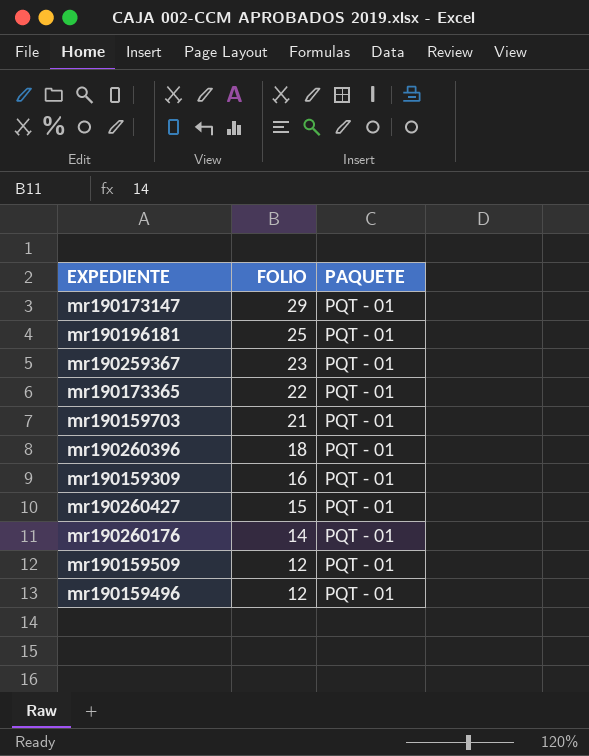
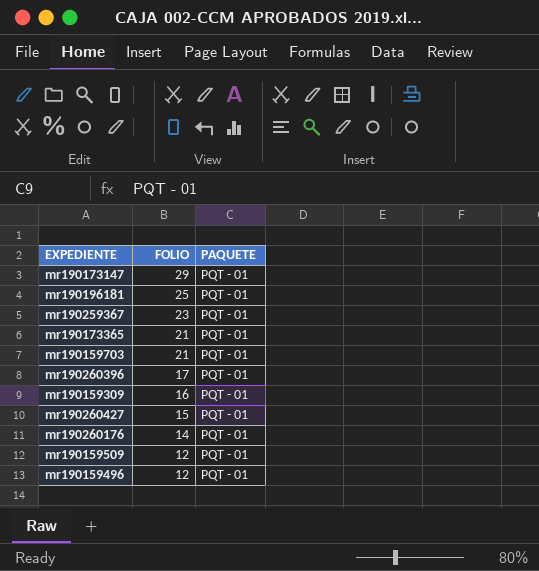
mr190173365 | FOLIO: 22 -> 21
mr190260396 | FOLIO: 18 -> 17

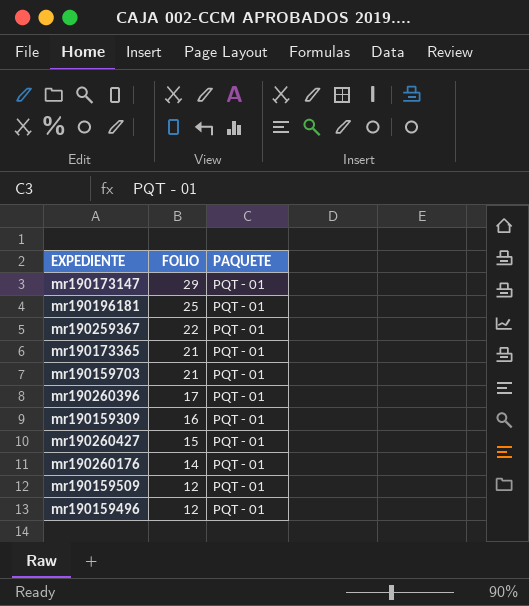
mr190259367 | FOLIO: 23 -> 22

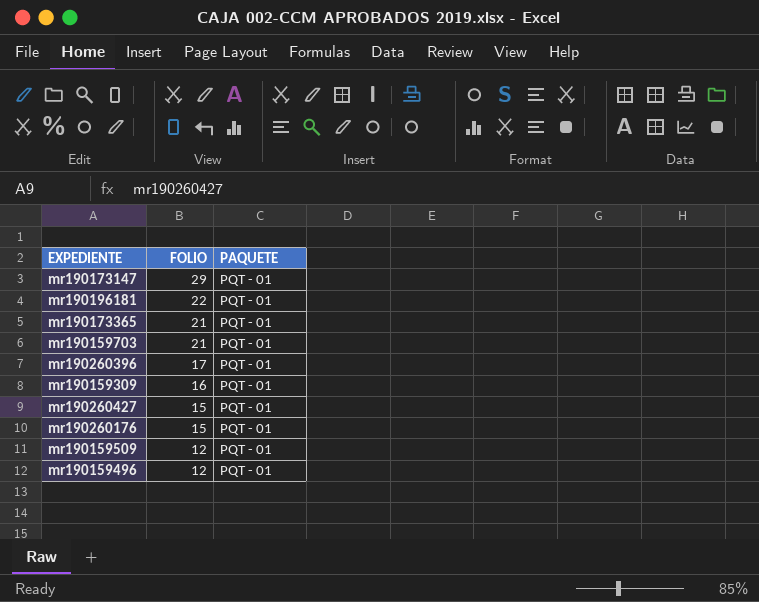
row mr190259367: 22 | PQT - 01 -> none
mr190196181 | FOLIO: 25 -> 22
mr190260176 | FOLIO: 14 -> 15

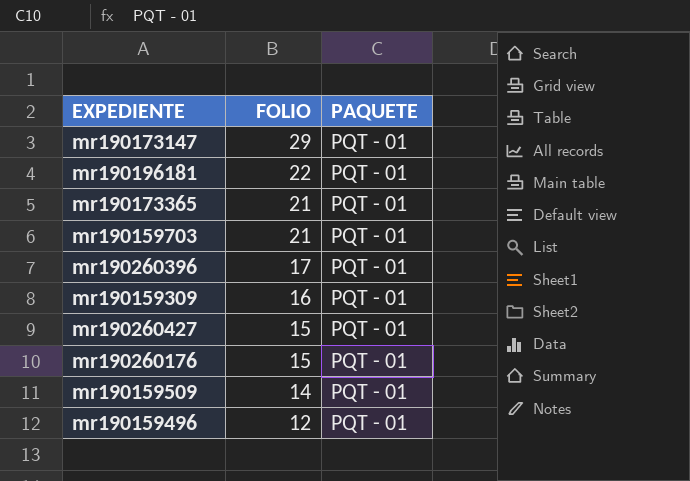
mr190159509 | FOLIO: 12 -> 14

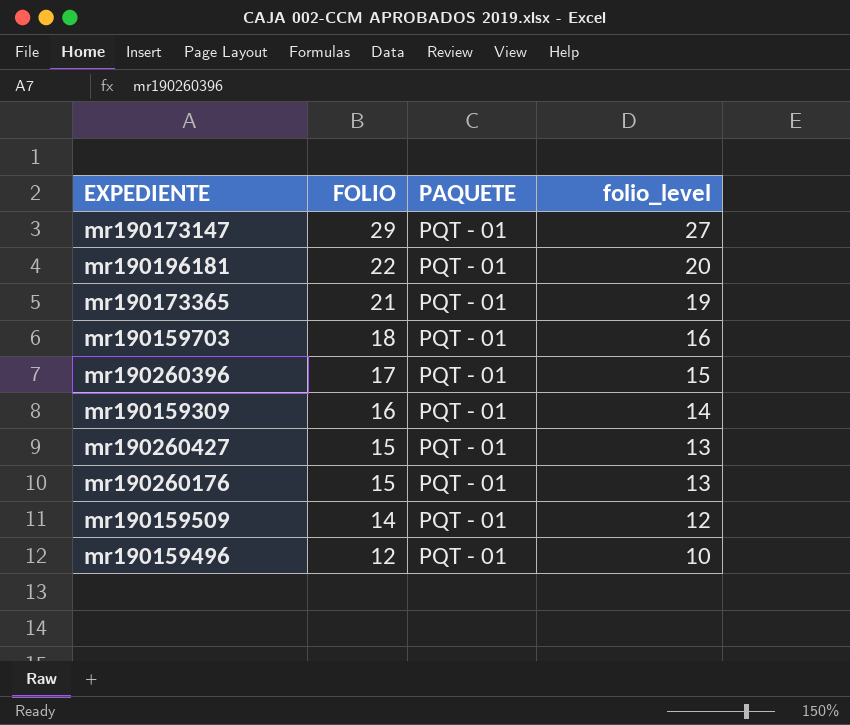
column folio_level | formula: none -> [FOLIO] - 2
mr190159703 | FOLIO: 21 -> 18

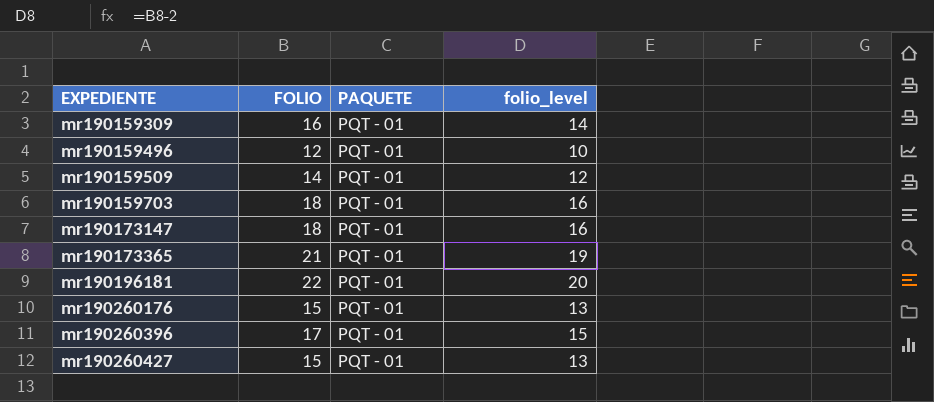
row order: FOLIO descending -> EXPEDIENTE ascending
mr190173147 | FOLIO: 29 -> 18
mr190173147 | folio_level: 27 -> 16

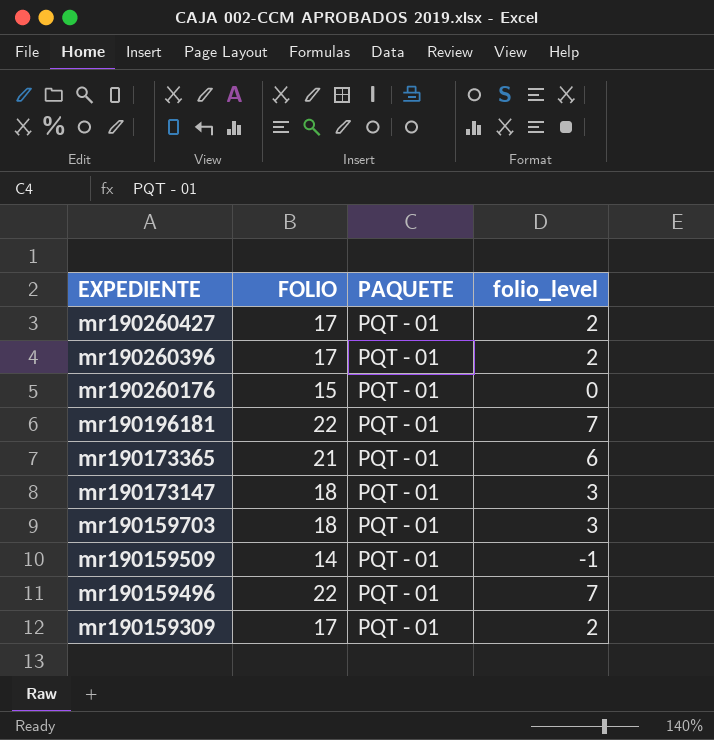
row order: EXPEDIENTE ascending -> EXPEDIENTE descending
column folio_level | formula: [FOLIO] - 2 -> [FOLIO] - 15
mr190260427 | FOLIO: 15 -> 17
mr190159496 | FOLIO: 12 -> 22
mr190159309 | FOLIO: 16 -> 17

